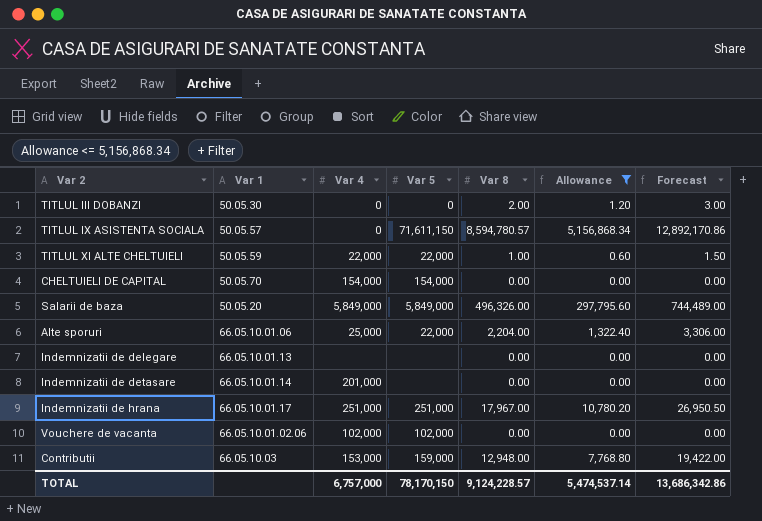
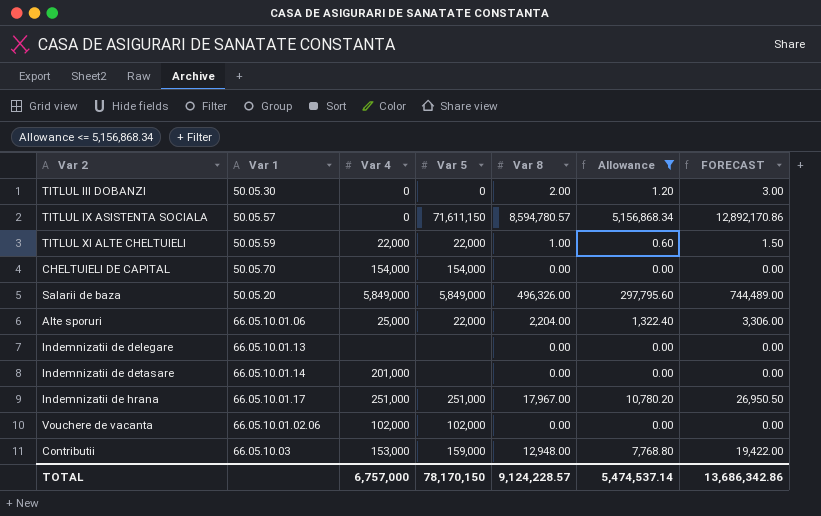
column name: Forecast -> FORECAST

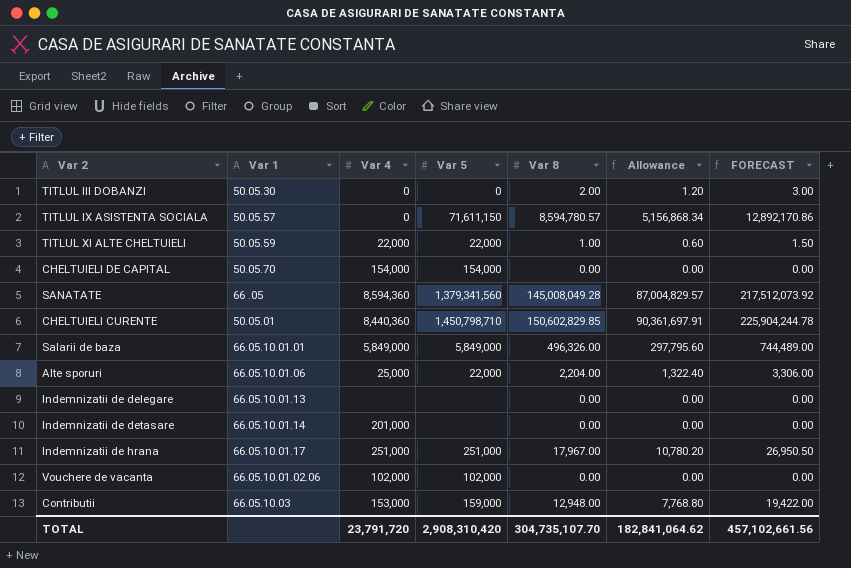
filter: Allowance <= 5,156,868.34 -> none
Salarii de baza | Var 1: 50.05.20 -> 66.05.10.01.01
TOTAL | Var 4: 6,757,000 -> 23,791,720
TOTAL | Var 5: 78,170,150 -> 2,908,310,420
TOTAL | Var 8: 9,124,228.57 -> 304,735,107.70
TOTAL | Allowance: 5,474,537.14 -> 182,841,064.62
TOTAL | FORECAST: 13,686,342.86 -> 457,102,661.56

